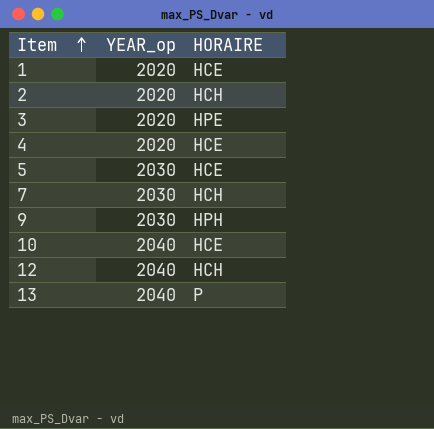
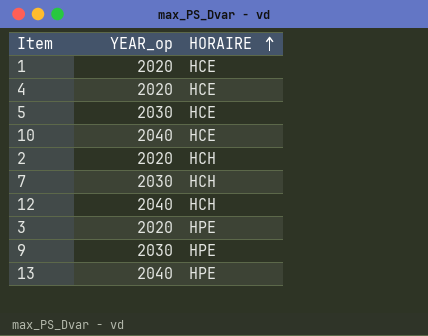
row order: Item ascending -> HORAIRE ascending
9 | HORAIRE: HPH -> HPE
13 | HORAIRE: P -> HPE

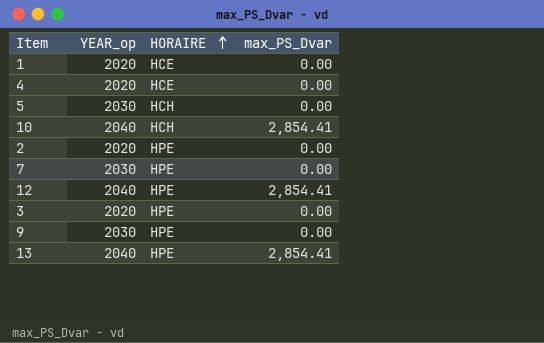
column max_PS_Dvar | position: none -> 4
5 | HORAIRE: HCE -> HCH
10 | HORAIRE: HCE -> HCH
2 | HORAIRE: HCH -> HPE
7 | HORAIRE: HCH -> HPE
12 | HORAIRE: HCH -> HPE

